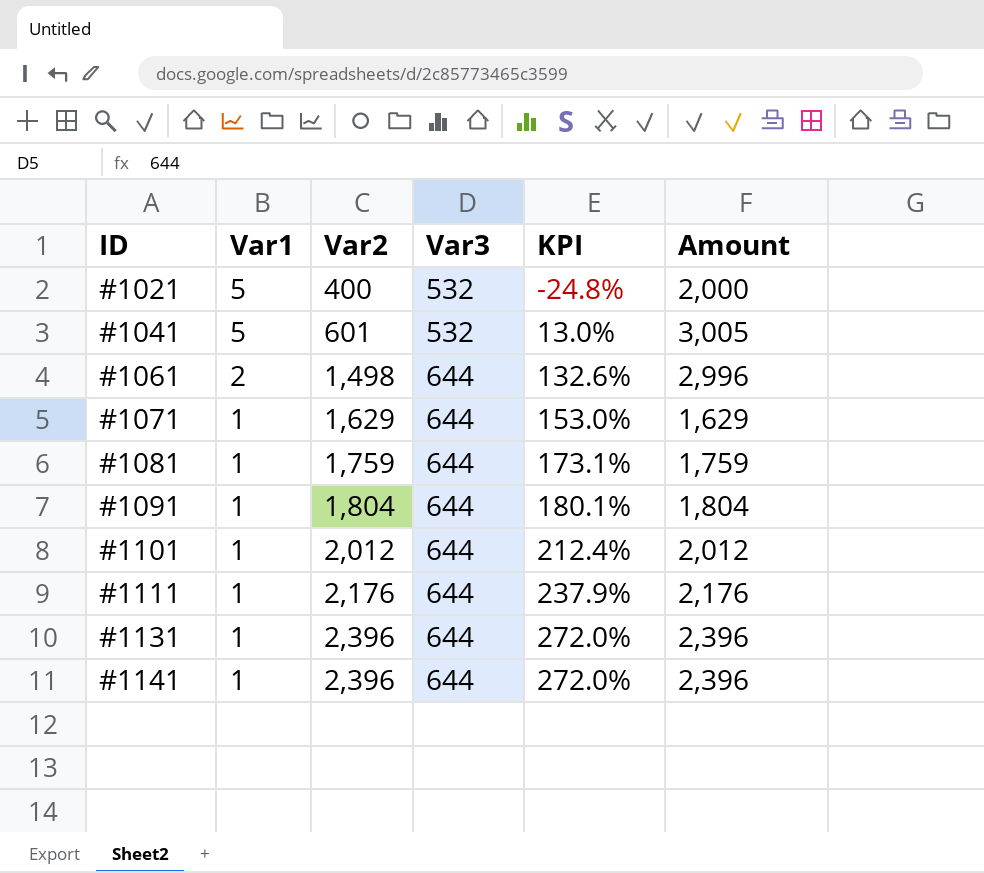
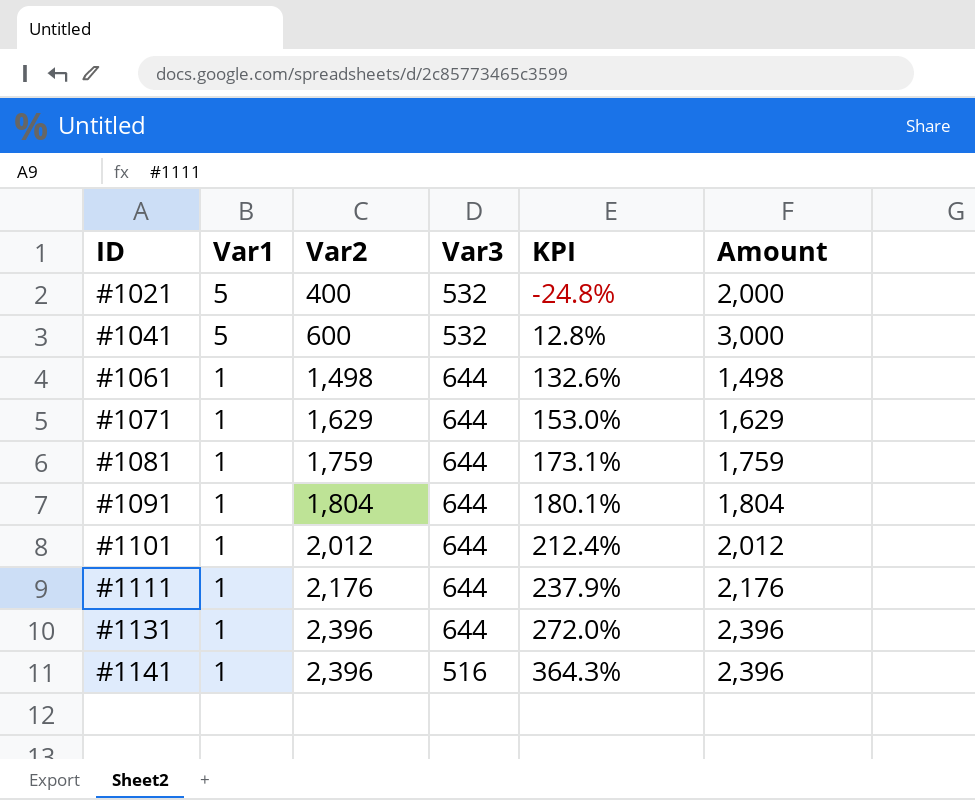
#1041 | Var2: 601 -> 600
#1041 | KPI: 13.0% -> 12.8%
#1041 | Amount: 3,005 -> 3,000
#1061 | Var1: 2 -> 1
#1061 | Amount: 2,996 -> 1,498
#1141 | Var3: 644 -> 516
#1141 | KPI: 272.0% -> 364.3%

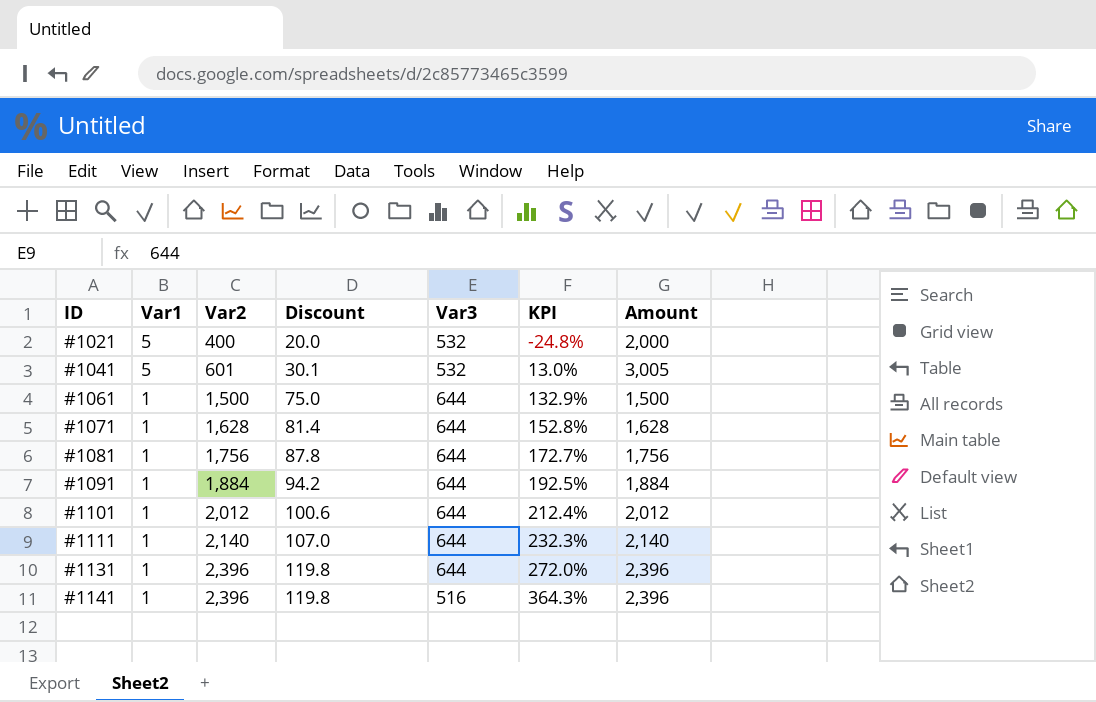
column Discount | formula: none -> [Var2] * 0.05
#1041 | Var2: 600 -> 601
#1041 | KPI: 12.8% -> 13.0%
#1041 | Amount: 3,000 -> 3,005
#1061 | Var2: 1,498 -> 1,500
#1061 | KPI: 132.6% -> 132.9%
#1061 | Amount: 1,498 -> 1,500
#1071 | Var2: 1,629 -> 1,628
#1071 | KPI: 153.0% -> 152.8%
#1071 | Amount: 1,629 -> 1,628
#1081 | Var2: 1,759 -> 1,756
#1081 | KPI: 173.1% -> 172.7%
#1081 | Amount: 1,759 -> 1,756
#1091 | Var2: 1,804 -> 1,884
#1091 | KPI: 180.1% -> 192.5%
#1091 | Amount: 1,804 -> 1,884
#1111 | Var2: 2,176 -> 2,140
#1111 | KPI: 237.9% -> 232.3%
#1111 | Amount: 2,176 -> 2,140

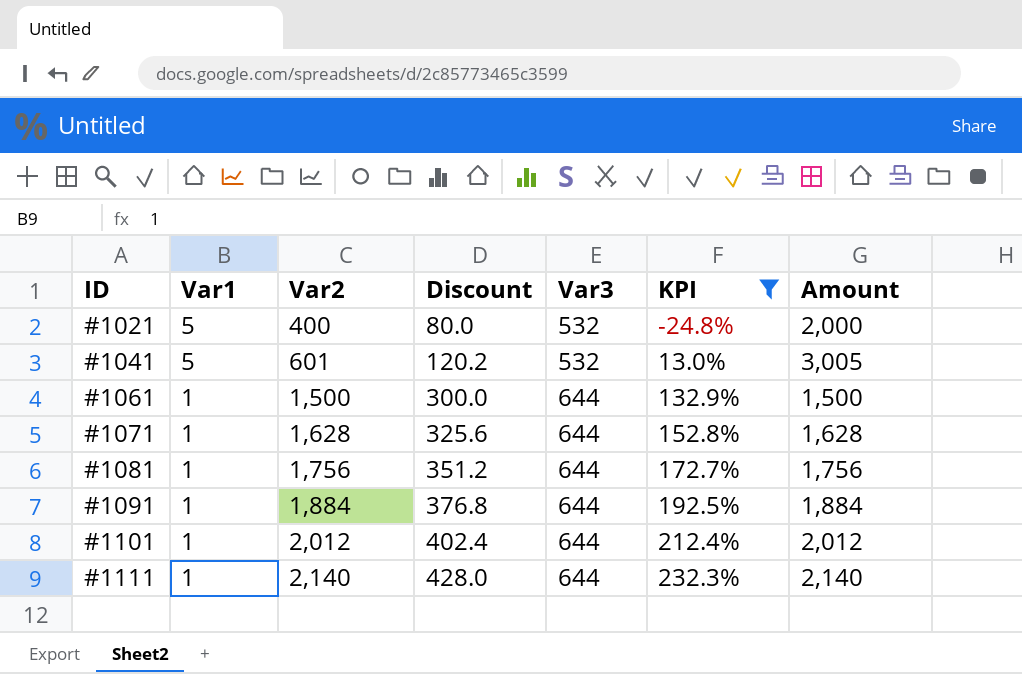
filter: none -> KPI <= 232.3%
column Discount | formula: [Var2] * 0.05 -> [Var2] * 0.2

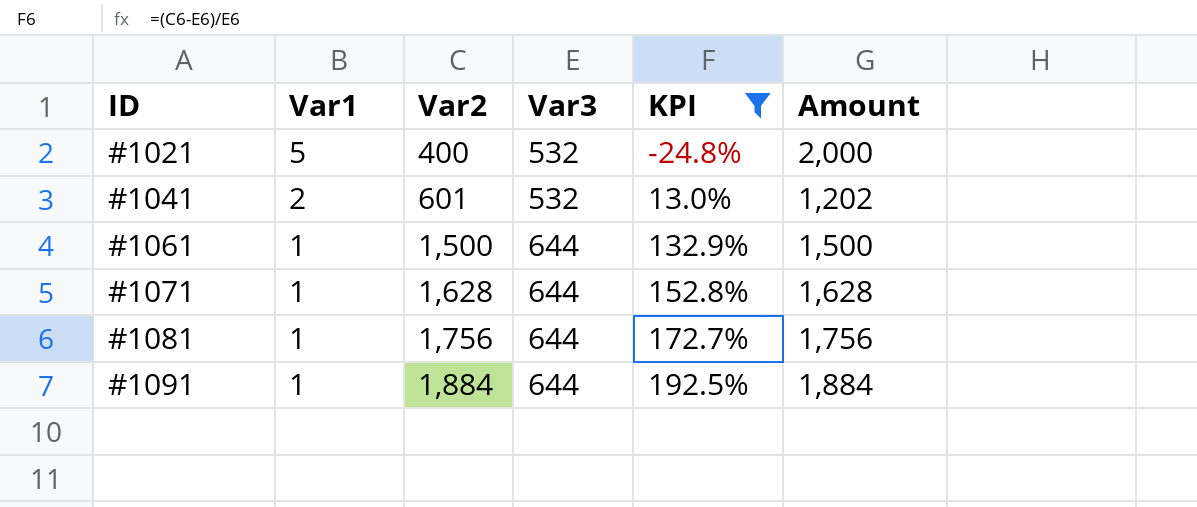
column Discount | formula: [Var2] * 0.2 -> none
row #1101: 1 | 2,012 | 402.4 | 644 | 212.4% | 2,012 -> none
row #1111: 1 | 2,140 | 428.0 | 644 | 232.3% | 2,140 -> none
#1041 | Var1: 5 -> 2
#1041 | Amount: 3,005 -> 1,202

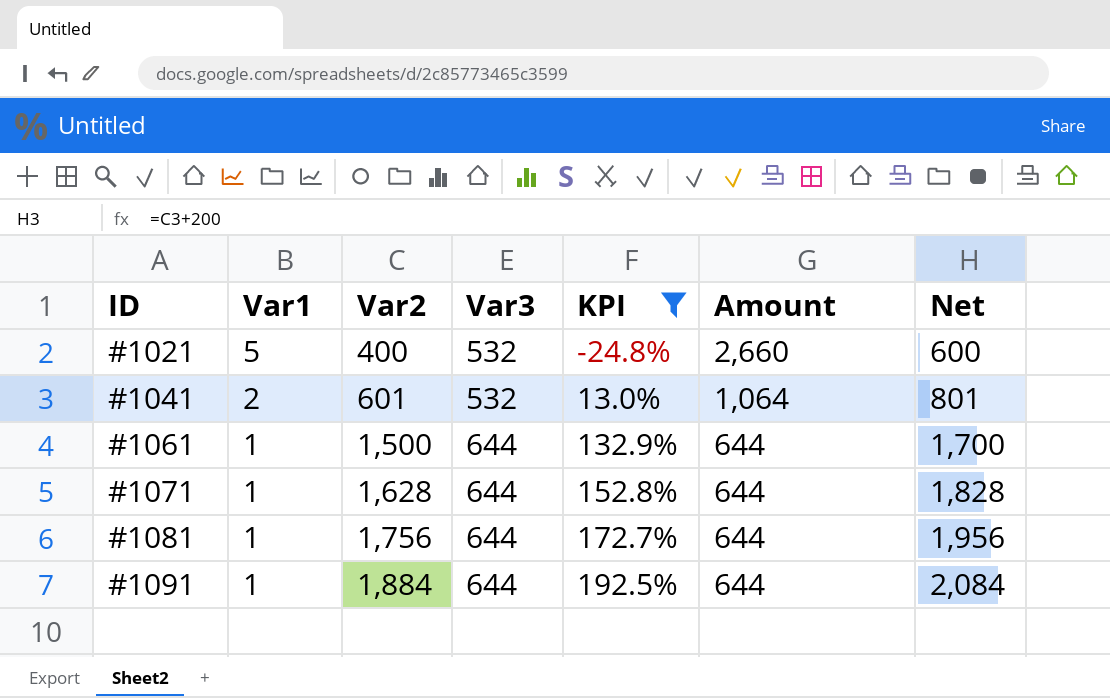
column Amount | formula: [Var1] * [Var2] -> [Var1] * [Var3]
column Net | formula: none -> [Var2] + 200

